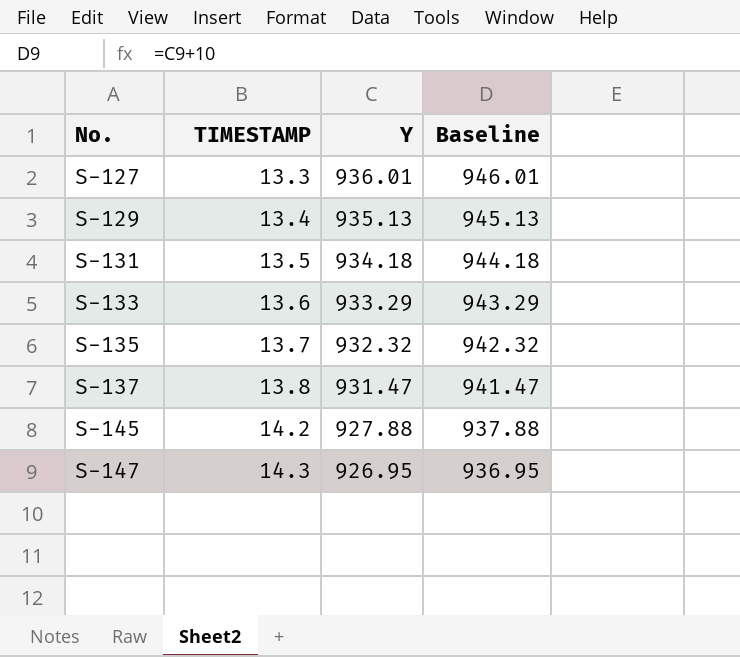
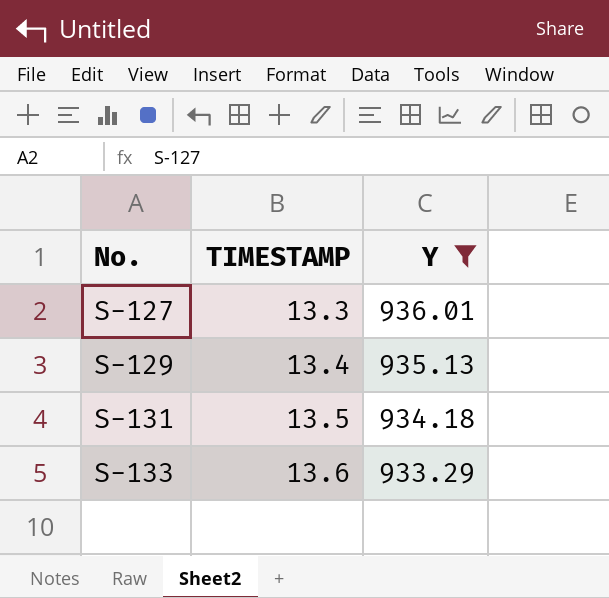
filter: none -> Y >= 933.29
column Baseline | formula: [Y] + 10 -> none

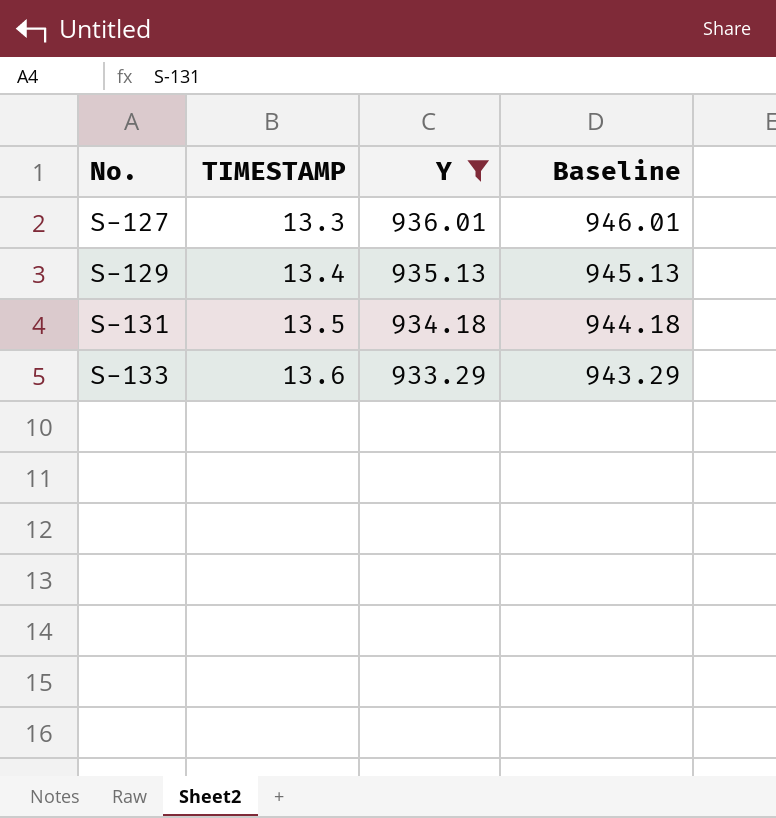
column Baseline | formula: none -> [Y] + 10

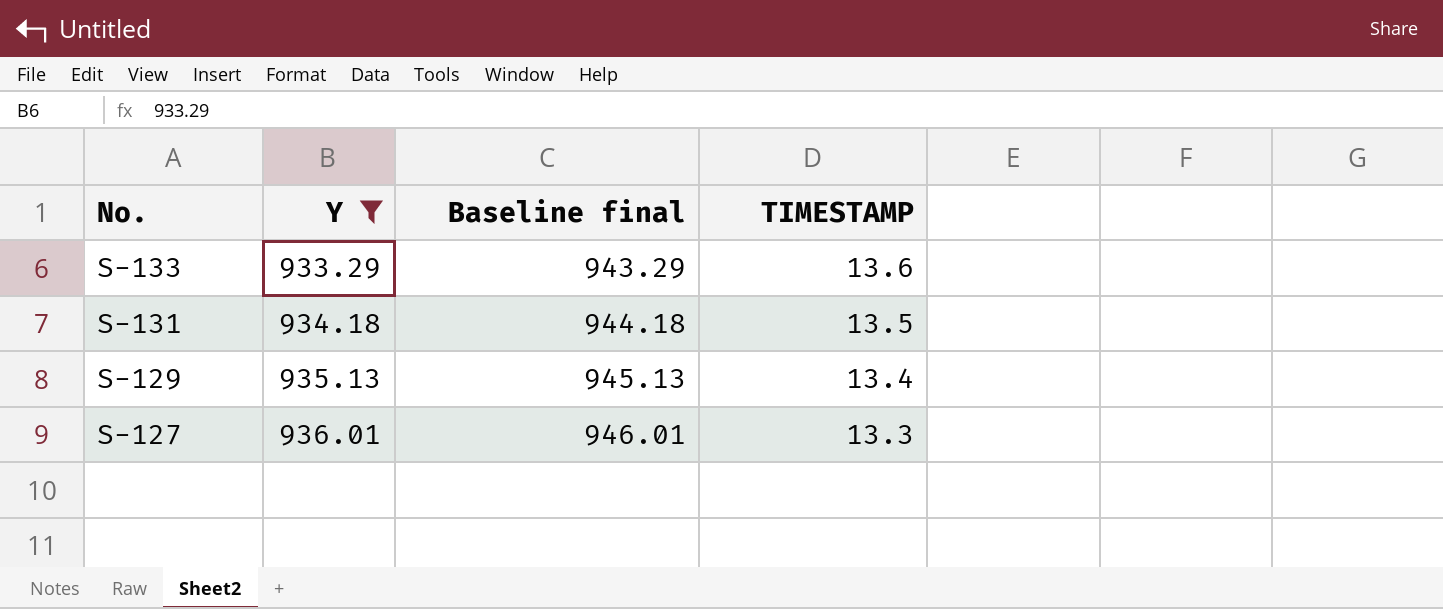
row order: No. ascending -> No. descending
column name: Baseline -> Baseline final
column TIMESTAMP | position: 2 -> 4

